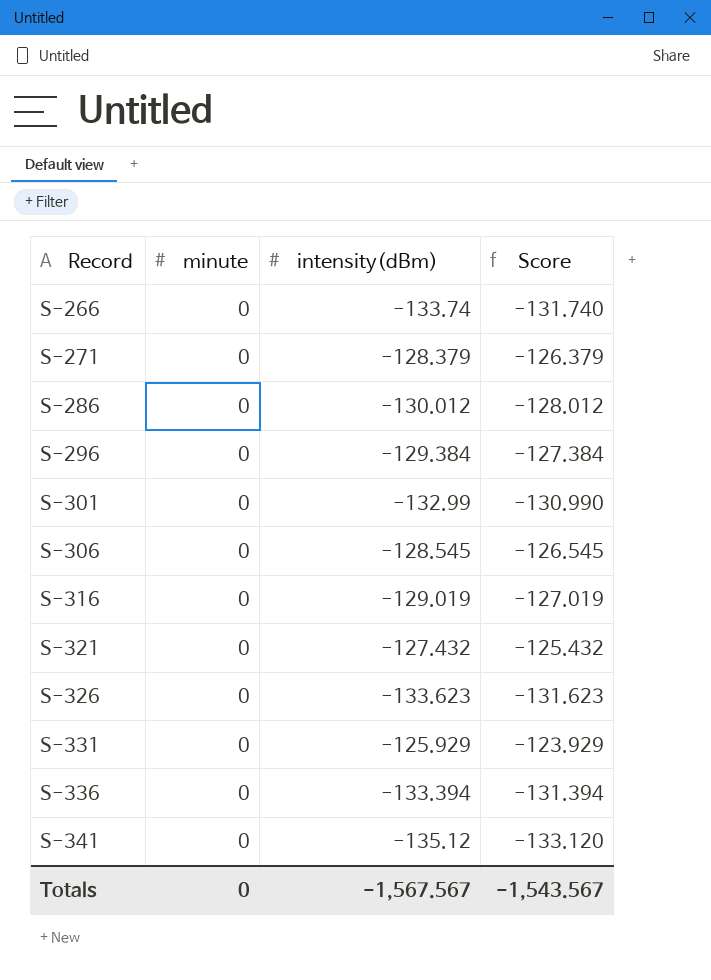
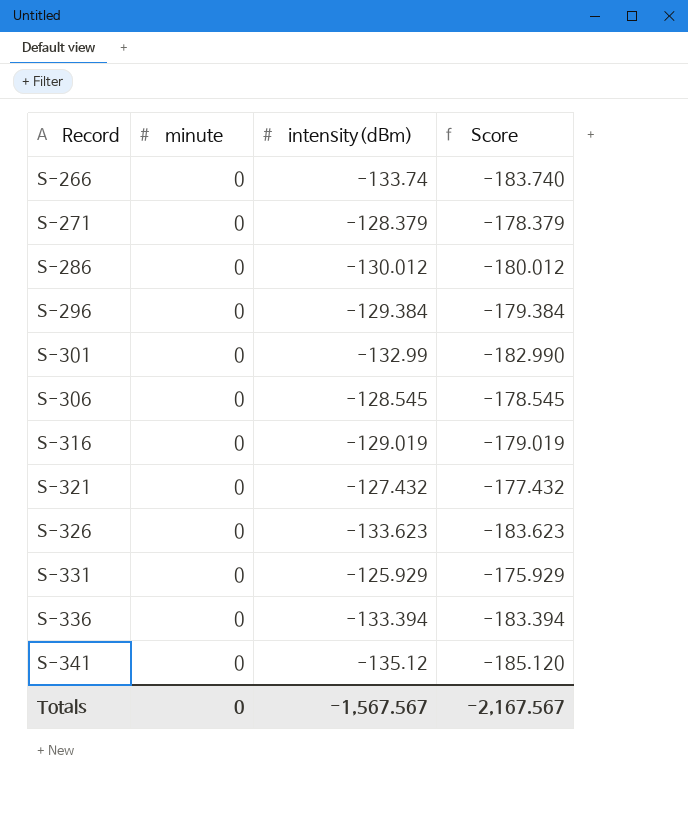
column Score | formula: [intensity(dBm)] + 2 -> [intensity(dBm)] - 50
Totals | Score: -1,543.567 -> -2,167.567

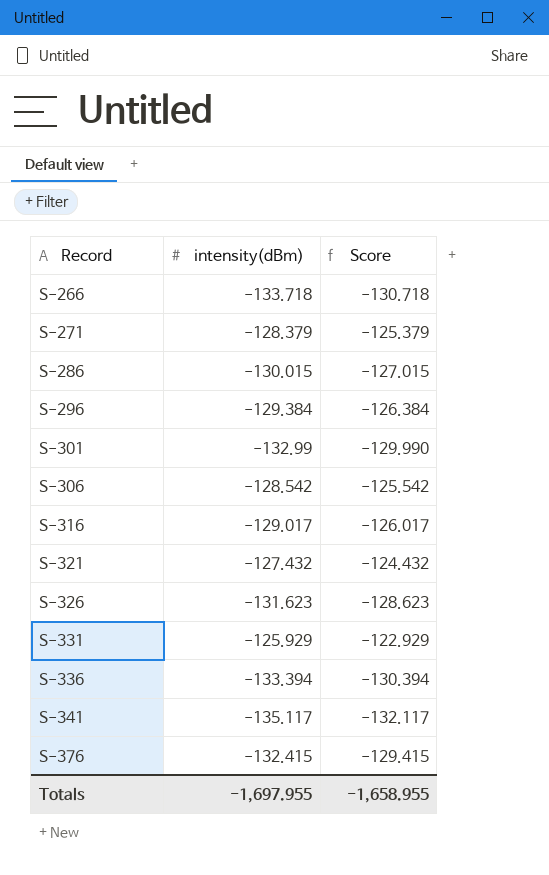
column minute | position: 2 -> none
column Score | formula: [intensity(dBm)] - 50 -> [intensity(dBm)] + 3
S-266 | intensity(dBm): -133.74 -> -133.718
S-286 | intensity(dBm): -130.012 -> -130.015
S-306 | intensity(dBm): -128.545 -> -128.542
S-316 | intensity(dBm): -129.019 -> -129.017
S-326 | intensity(dBm): -133.623 -> -131.623
S-341 | intensity(dBm): -135.12 -> -135.117
row S-376: none -> -132.415 | -129.415
Totals | intensity(dBm): -1,567.567 -> -1,697.955
Totals | Score: -2,167.567 -> -1,658.955

